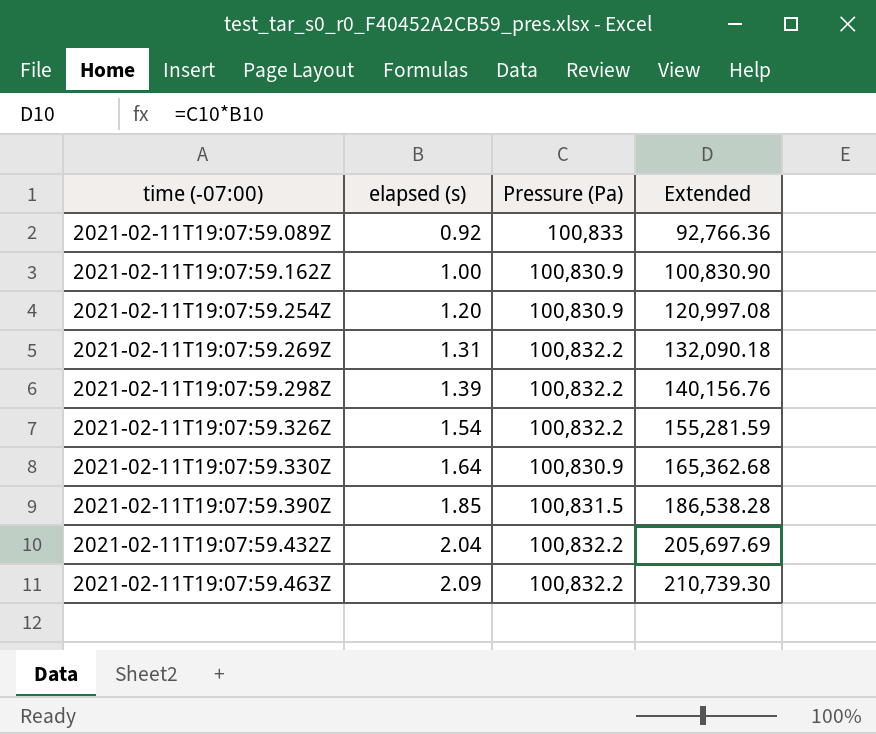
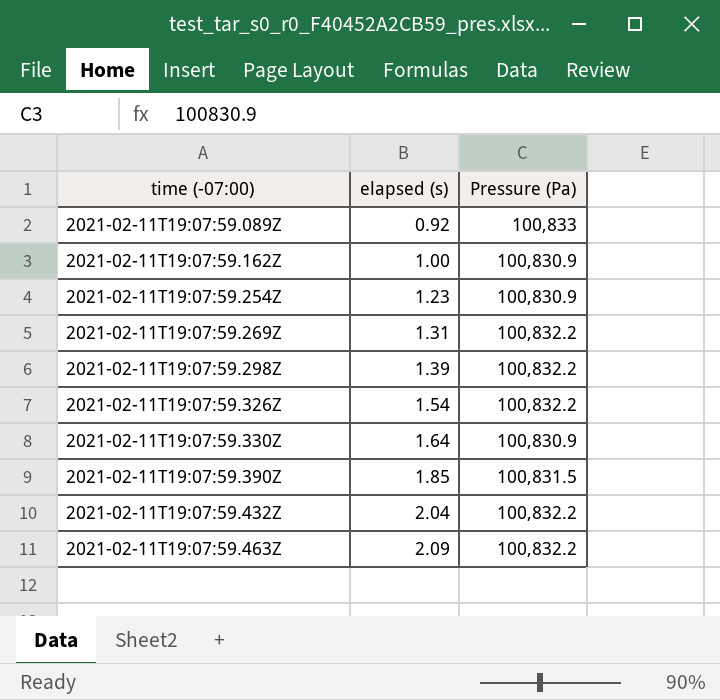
column Extended | formula: [elapsed (s)] * [Pressure (Pa)] -> none
2021-02-11T19:07:59.254Z | elapsed (s): 1.20 -> 1.23

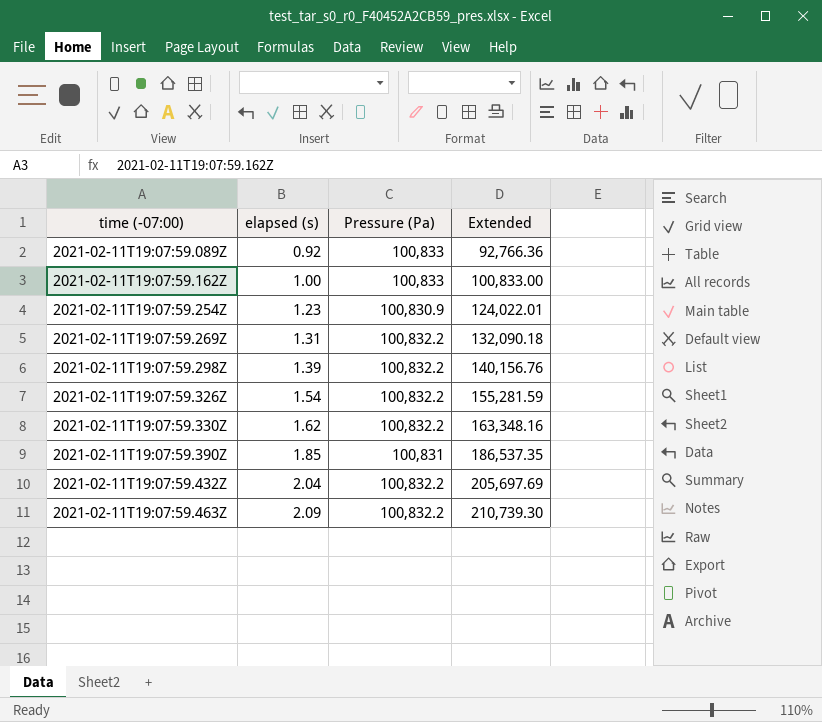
column Extended | formula: none -> [elapsed (s)] * [Pressure (Pa)]
2021-02-11T19:07:59.162Z | Pressure (Pa): 100,830.9 -> 100,833
2021-02-11T19:07:59.330Z | elapsed (s): 1.64 -> 1.62
2021-02-11T19:07:59.330Z | Pressure (Pa): 100,830.9 -> 100,832.2
2021-02-11T19:07:59.390Z | Pressure (Pa): 100,831.5 -> 100,831

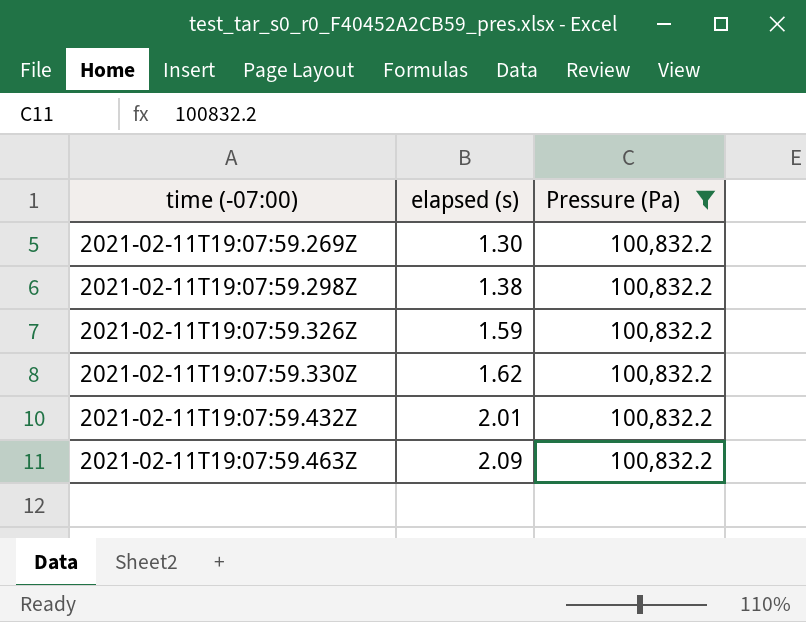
filter: none -> Pressure (Pa) = 100,832.2
column Extended | formula: [elapsed (s)] * [Pressure (Pa)] -> none
2021-02-11T19:07:59.269Z | elapsed (s): 1.31 -> 1.30
2021-02-11T19:07:59.298Z | elapsed (s): 1.39 -> 1.38
2021-02-11T19:07:59.326Z | elapsed (s): 1.54 -> 1.59
2021-02-11T19:07:59.432Z | elapsed (s): 2.04 -> 2.01

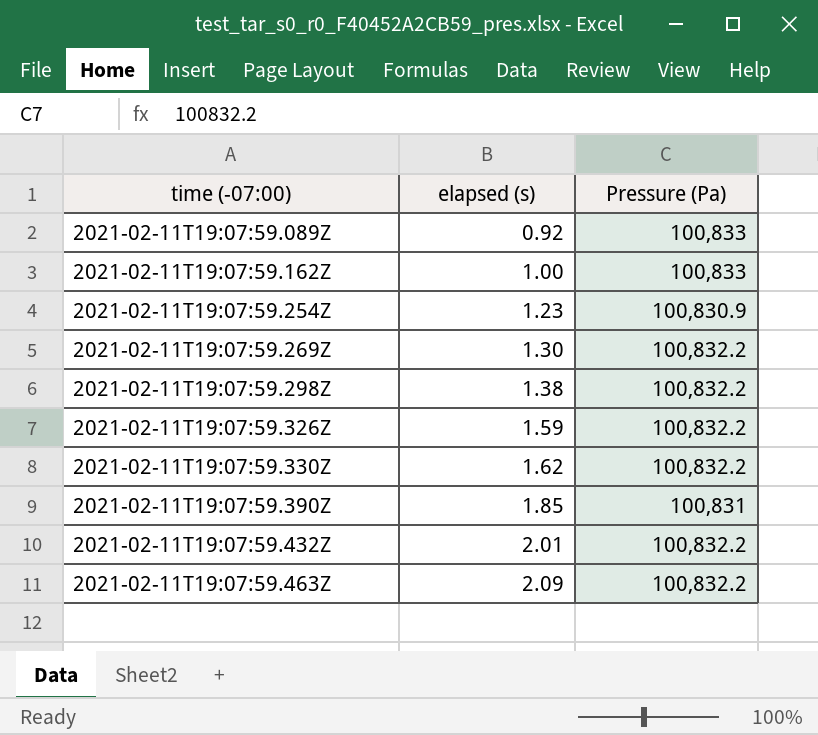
filter: Pressure (Pa) = 100,832.2 -> none

